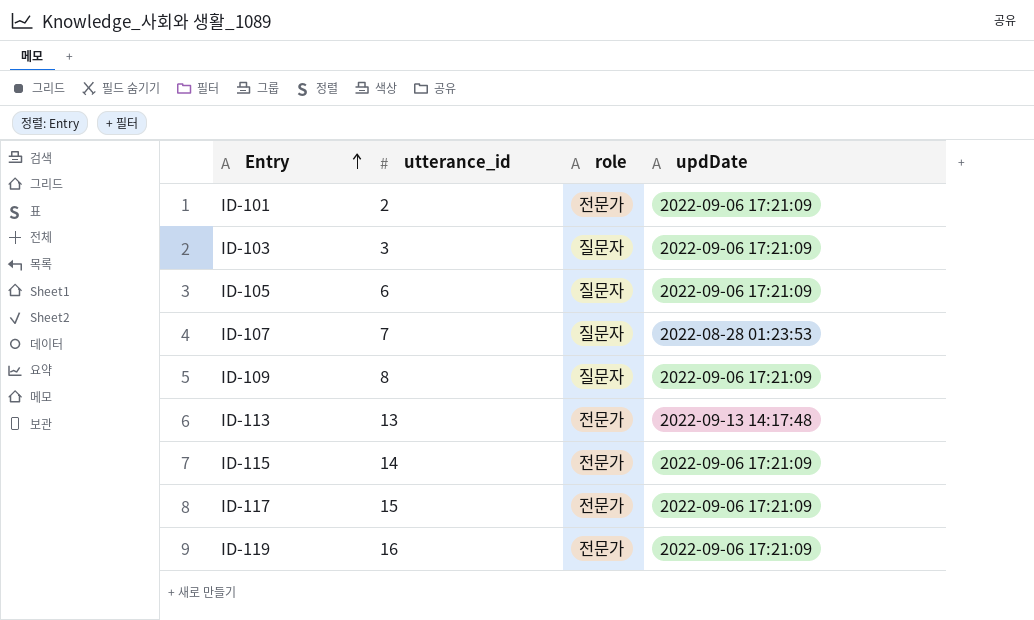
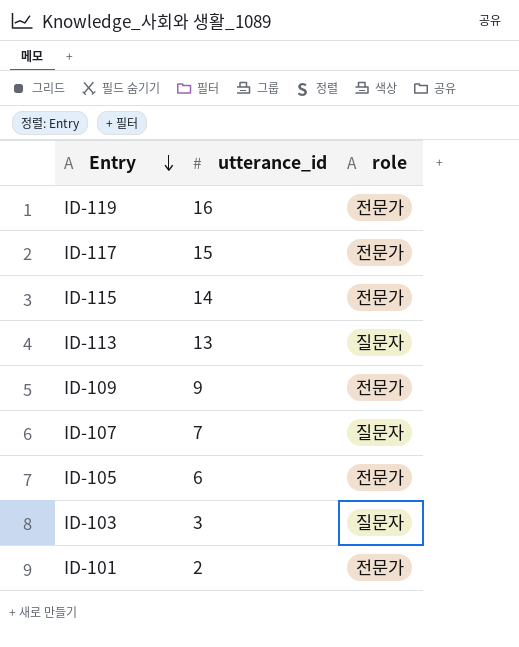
row order: Entry ascending -> Entry descending
column updDate | position: 4 -> none
ID-113 | role: 전문가 -> 질문자
ID-109 | utterance_id: 8 -> 9
ID-109 | role: 질문자 -> 전문가
ID-105 | role: 질문자 -> 전문가

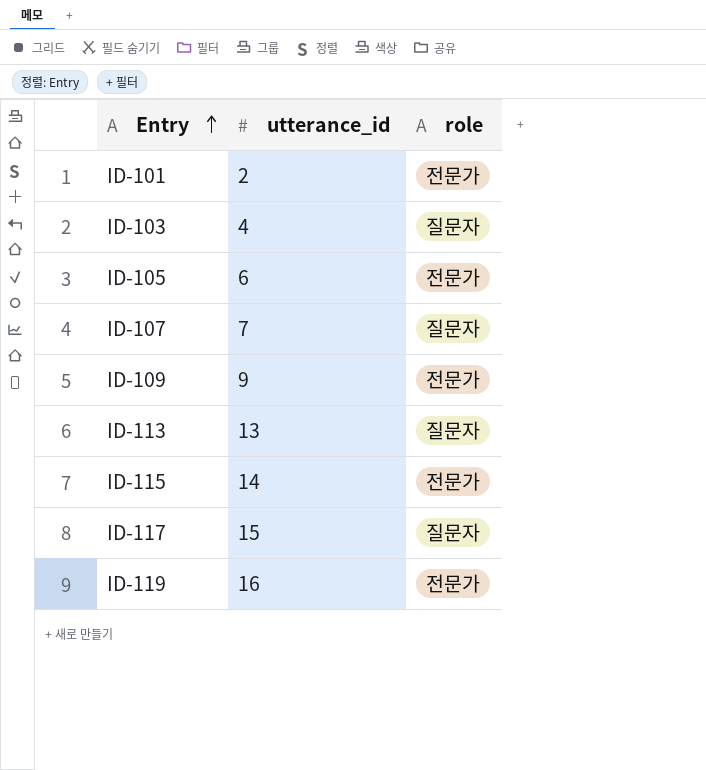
row order: Entry descending -> Entry ascending
ID-103 | utterance_id: 3 -> 4
ID-117 | role: 전문가 -> 질문자

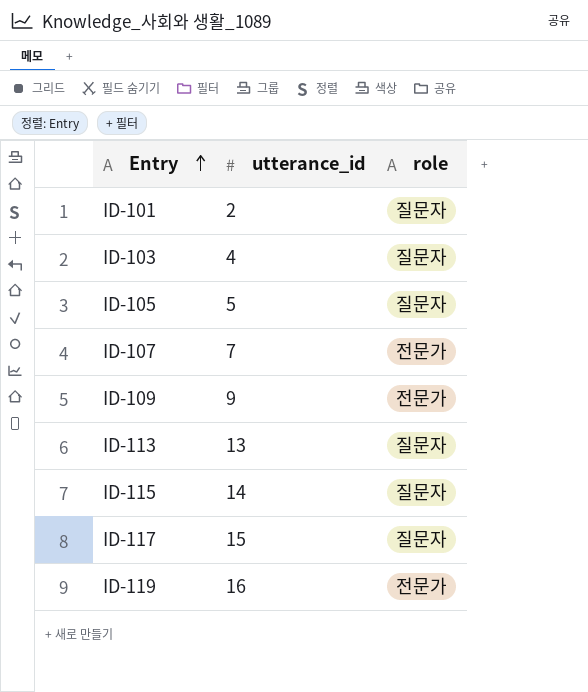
ID-101 | role: 전문가 -> 질문자
ID-105 | utterance_id: 6 -> 5
ID-105 | role: 전문가 -> 질문자
ID-107 | role: 질문자 -> 전문가
ID-115 | role: 전문가 -> 질문자

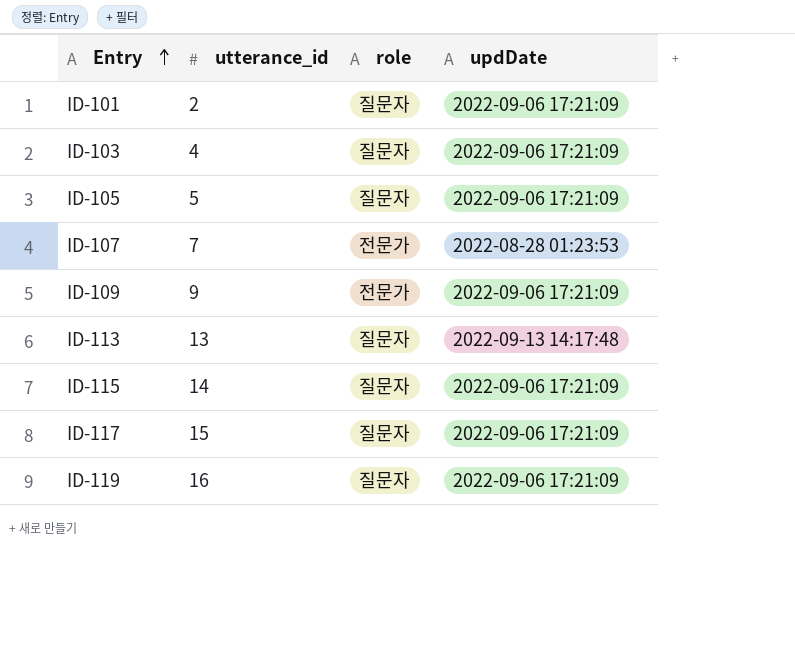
column updDate | position: none -> 4
ID-119 | role: 전문가 -> 질문자

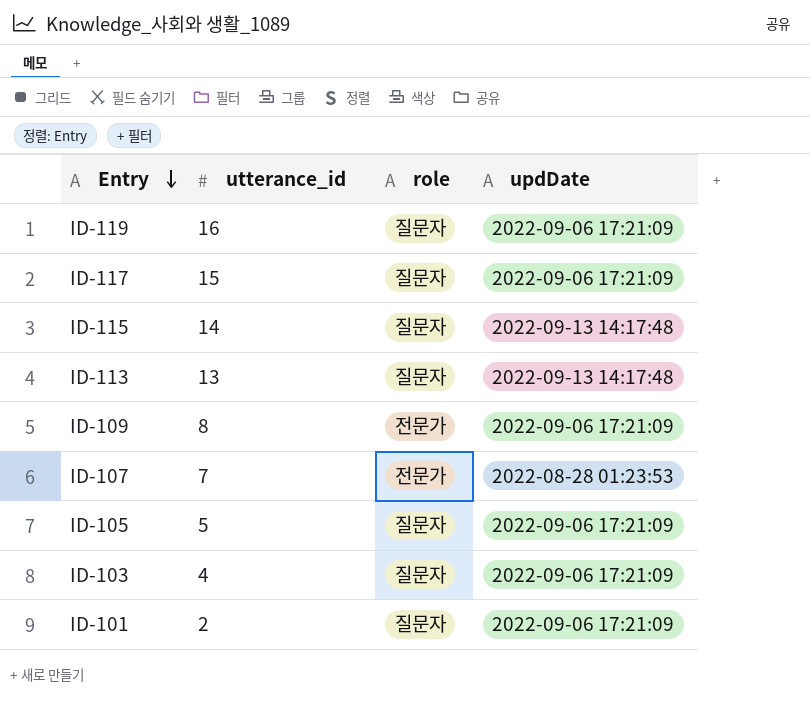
row order: Entry ascending -> Entry descending
ID-115 | updDate: 2022-09-06 17:21:09 -> 2022-09-13 14:17:48
ID-109 | utterance_id: 9 -> 8

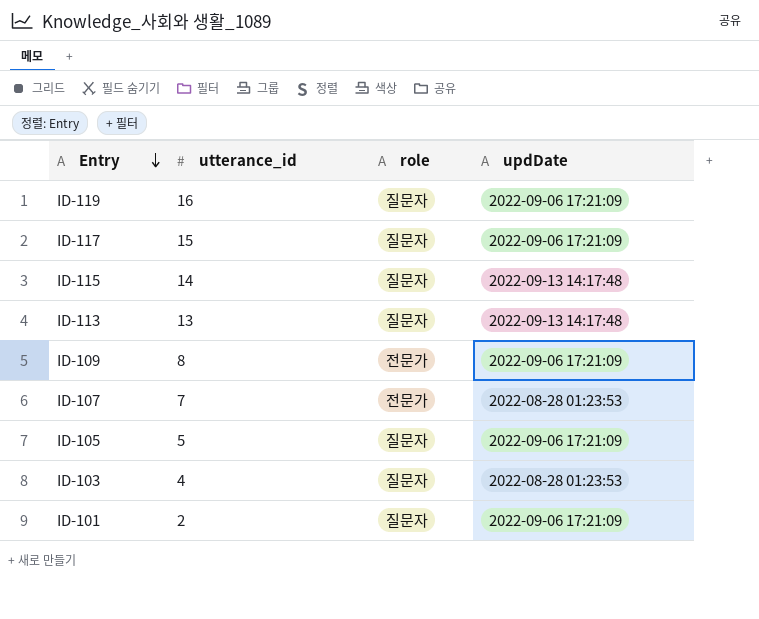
ID-103 | updDate: 2022-09-06 17:21:09 -> 2022-08-28 01:23:53

